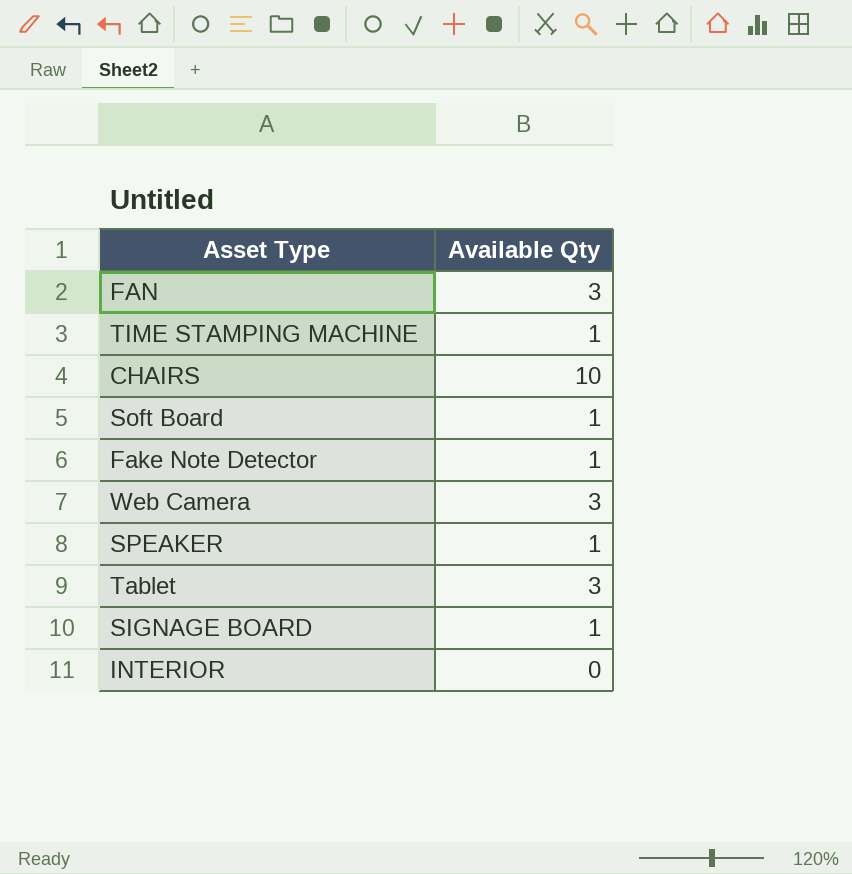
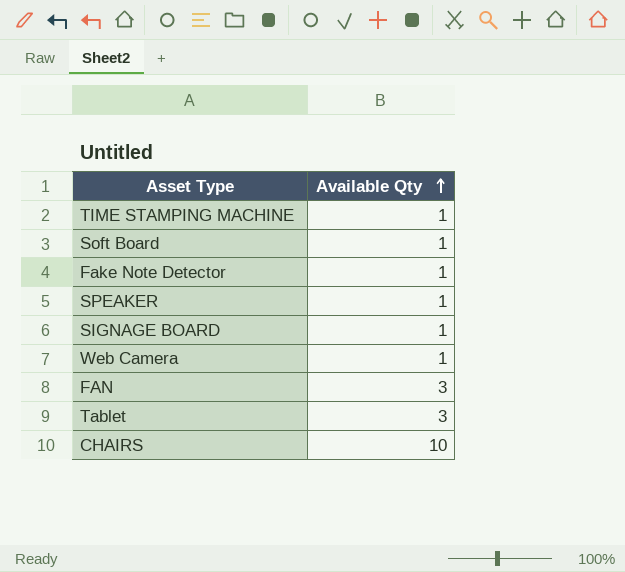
row order: none -> Available Qty ascending
row INTERIOR: 0 -> none
Web Camera | Available Qty: 3 -> 1

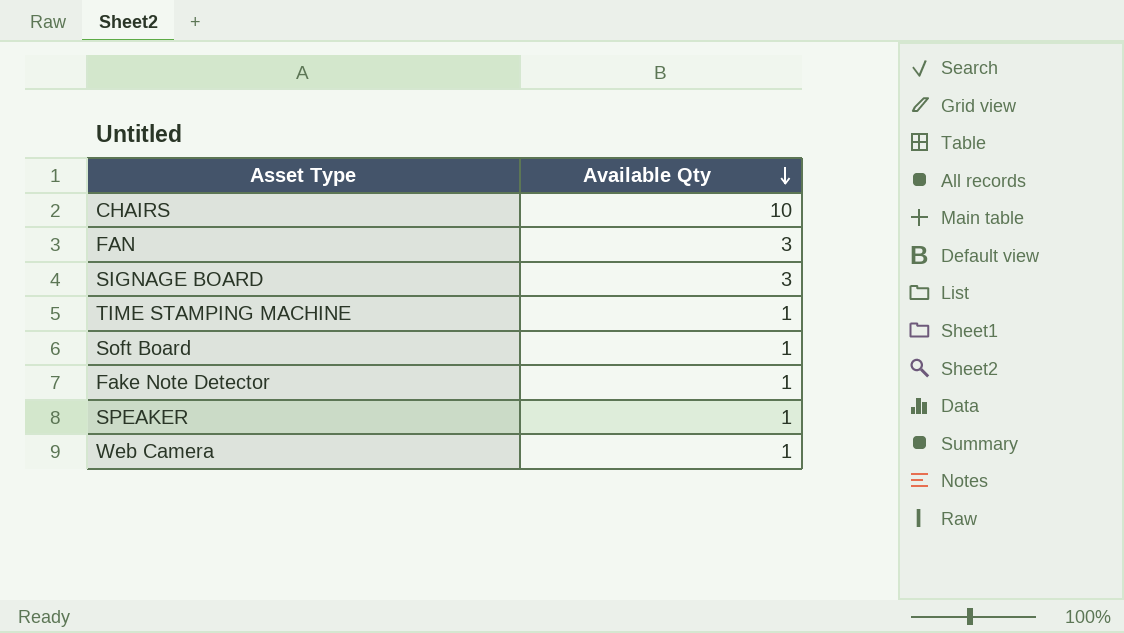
row order: Available Qty ascending -> Available Qty descending
row Tablet: 3 -> none
SIGNAGE BOARD | Available Qty: 1 -> 3

